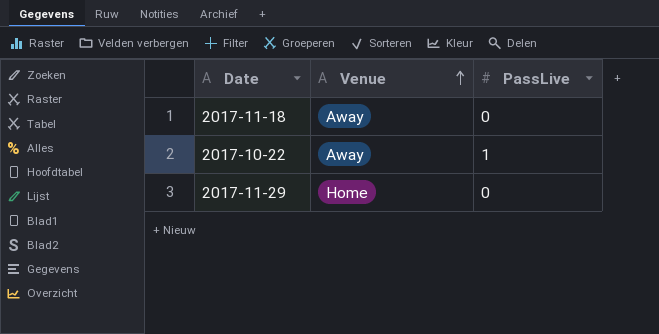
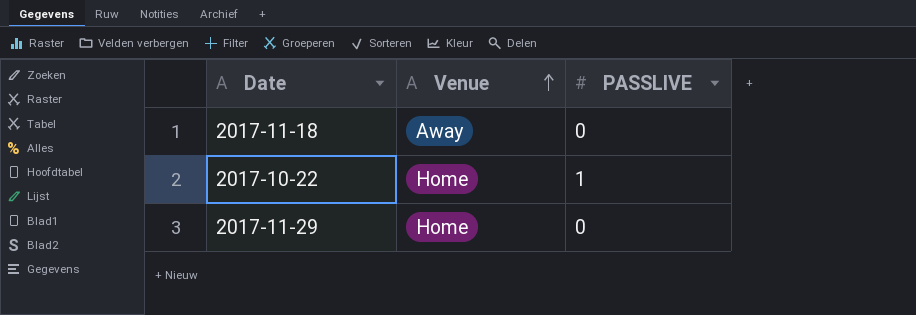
column name: PassLive -> PASSLIVE
2017-10-22 | Venue: Away -> Home

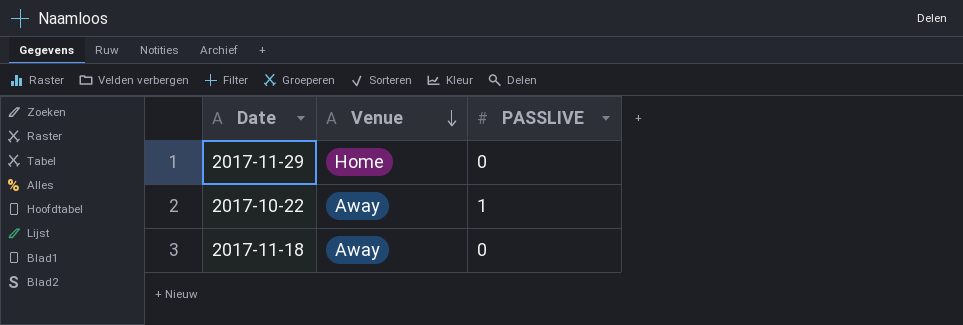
row order: Venue ascending -> Venue descending
2017-10-22 | Venue: Home -> Away

